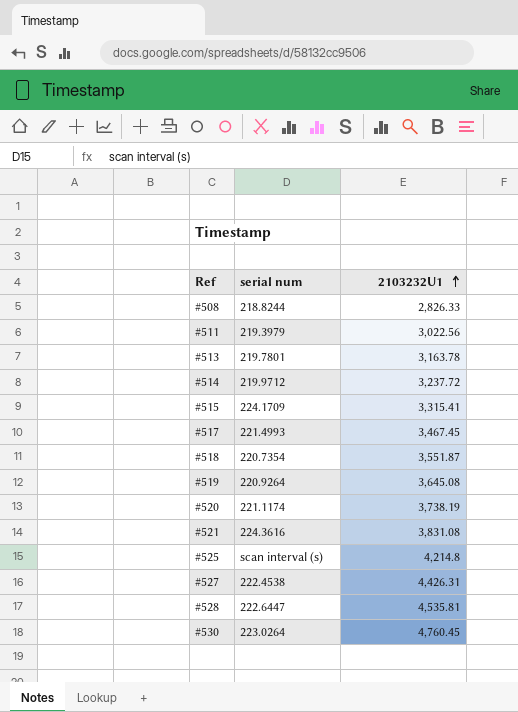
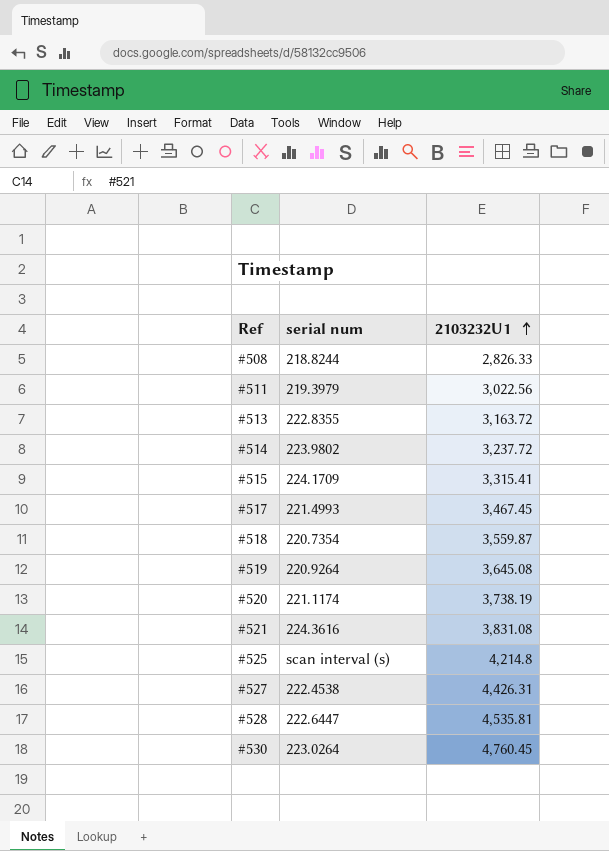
#513 | serial num: 219.7801 -> 222.8355
#513 | 2103232U1: 3,163.78 -> 3,163.72
#514 | serial num: 219.9712 -> 223.9802
#518 | 2103232U1: 3,551.87 -> 3,559.87

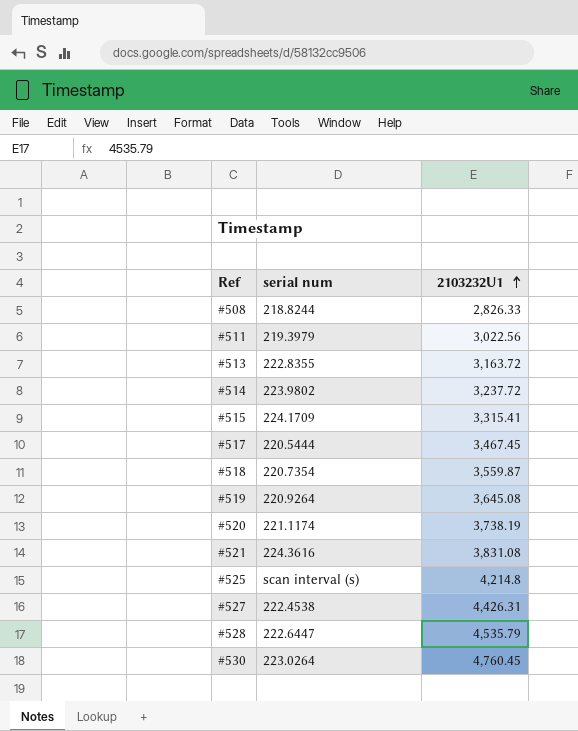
#517 | serial num: 221.4993 -> 220.5444
#528 | 2103232U1: 4,535.81 -> 4,535.79

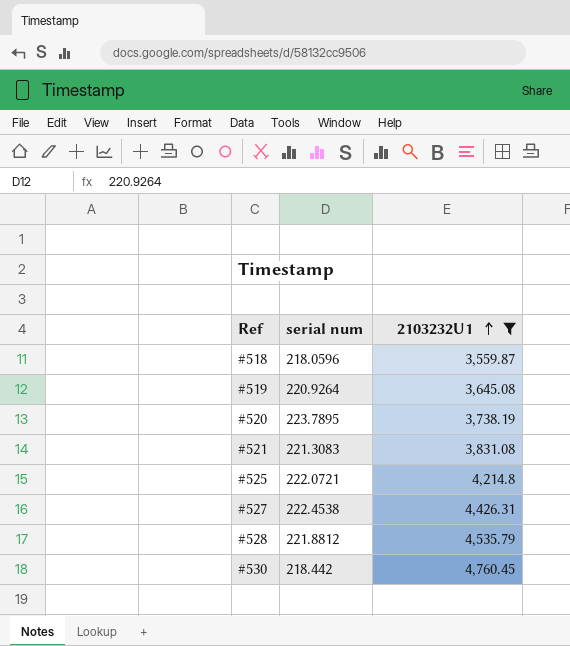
filter: none -> 2103232U1 >= 3,559.87
#518 | serial num: 220.7354 -> 218.0596
#520 | serial num: 221.1174 -> 223.7895
#521 | serial num: 224.3616 -> 221.3083
#525 | serial num: scan interval (s) -> 222.0721
#528 | serial num: 222.6447 -> 221.8812
#530 | serial num: 223.0264 -> 218.442

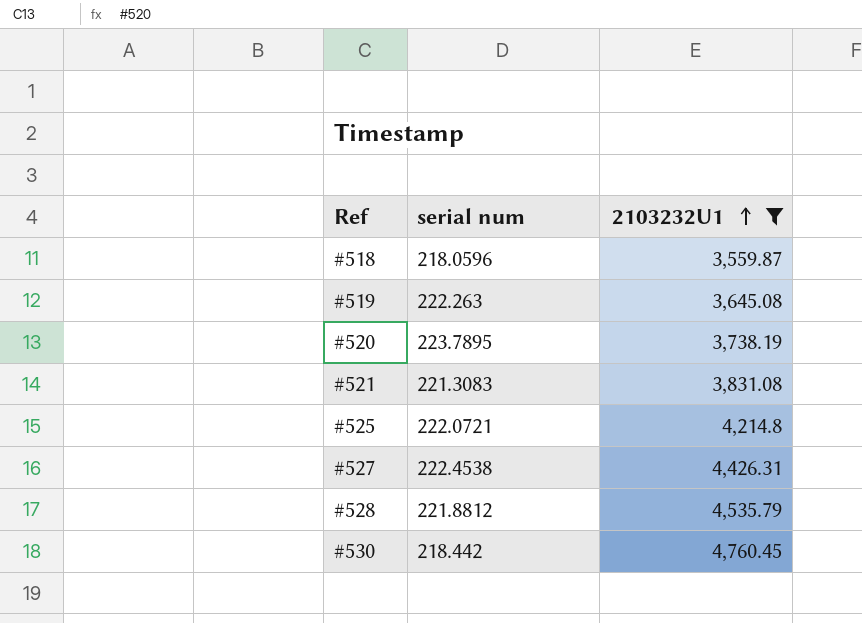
#519 | serial num: 220.9264 -> 222.263

